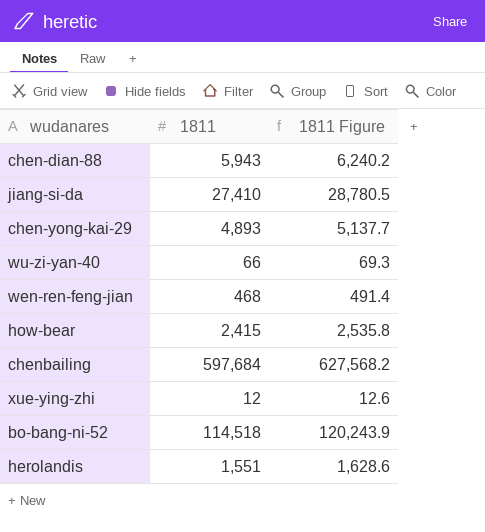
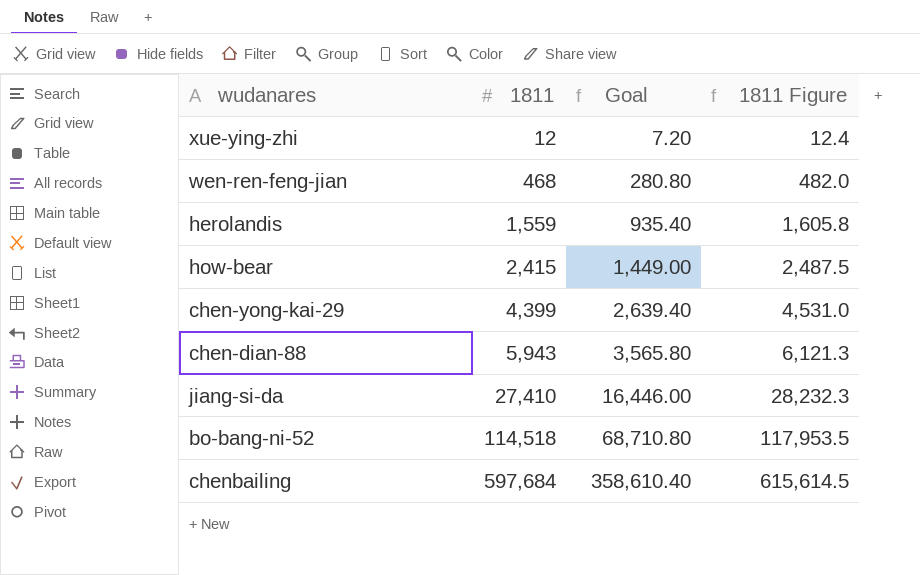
row order: none -> 1811 ascending
column Goal | formula: none -> [1811] * 0.6
column 1811 Figure | formula: [1811] * 1.05 -> [1811] * 1.03
row wu-zi-yan-40: 66 | 69.3 -> none
herolandis | 1811: 1,551 -> 1,559
chen-yong-kai-29 | 1811: 4,893 -> 4,399

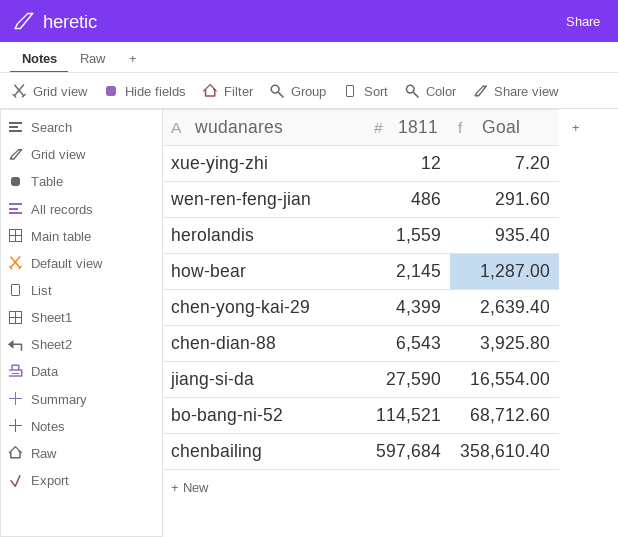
column 1811 Figure | formula: [1811] * 1.03 -> none
wen-ren-feng-jian | 1811: 468 -> 486
wen-ren-feng-jian | Goal: 280.80 -> 291.60
how-bear | 1811: 2,415 -> 2,145
how-bear | Goal: 1,449.00 -> 1,287.00
chen-dian-88 | 1811: 5,943 -> 6,543
chen-dian-88 | Goal: 3,565.80 -> 3,925.80
jiang-si-da | 1811: 27,410 -> 27,590
jiang-si-da | Goal: 16,446.00 -> 16,554.00
bo-bang-ni-52 | 1811: 114,518 -> 114,521
bo-bang-ni-52 | Goal: 68,710.80 -> 68,712.60

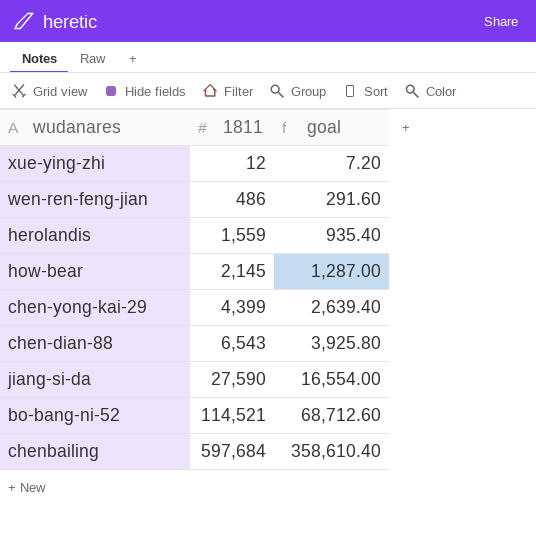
column name: Goal -> goal

